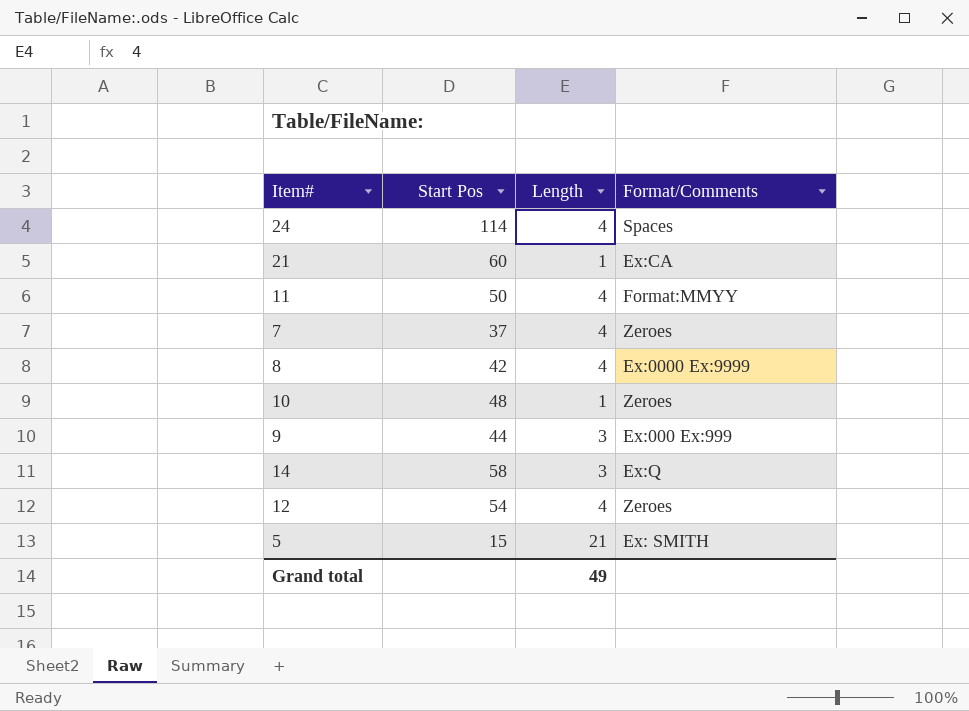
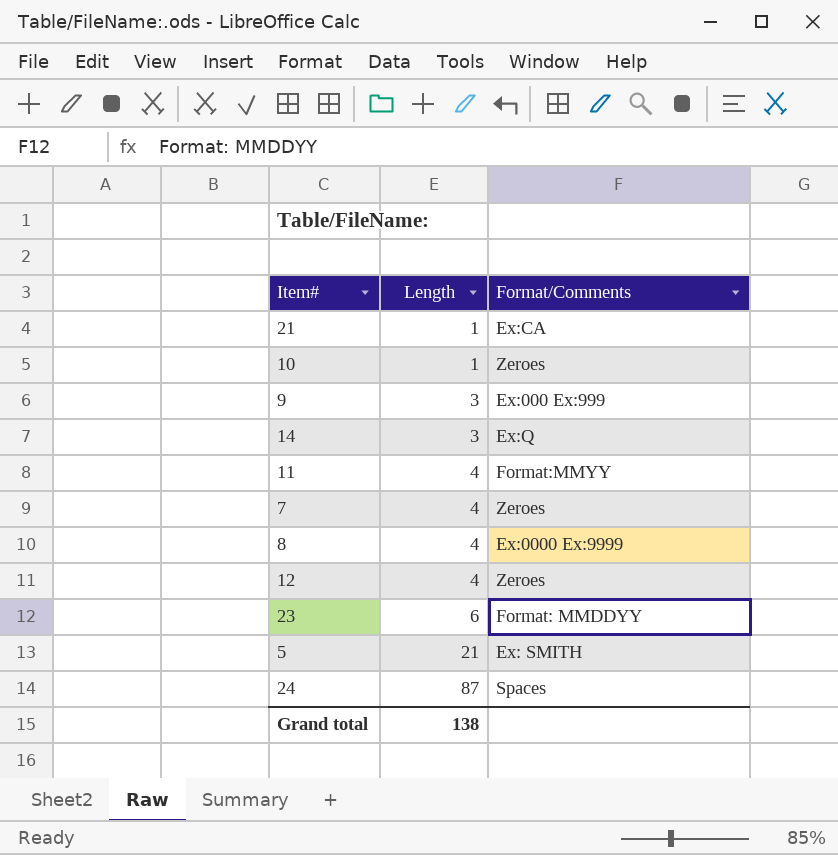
row order: none -> Length ascending
column Start Pos | position: 2 -> none
row 23: none -> 6 | Format: MMDDYY
24 | Length: 4 -> 87
Grand total | Length: 49 -> 138

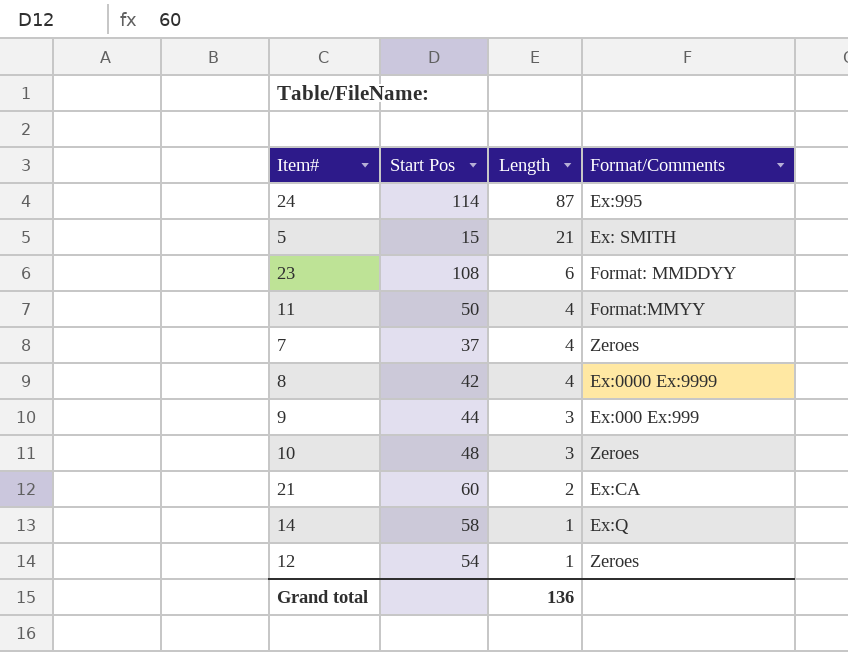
row order: Length ascending -> Length descending
column Start Pos | position: none -> 2
24 | Format/Comments: Spaces -> Ex:995
10 | Length: 1 -> 3
21 | Length: 1 -> 2
14 | Length: 3 -> 1
12 | Length: 4 -> 1
Grand total | Length: 138 -> 136

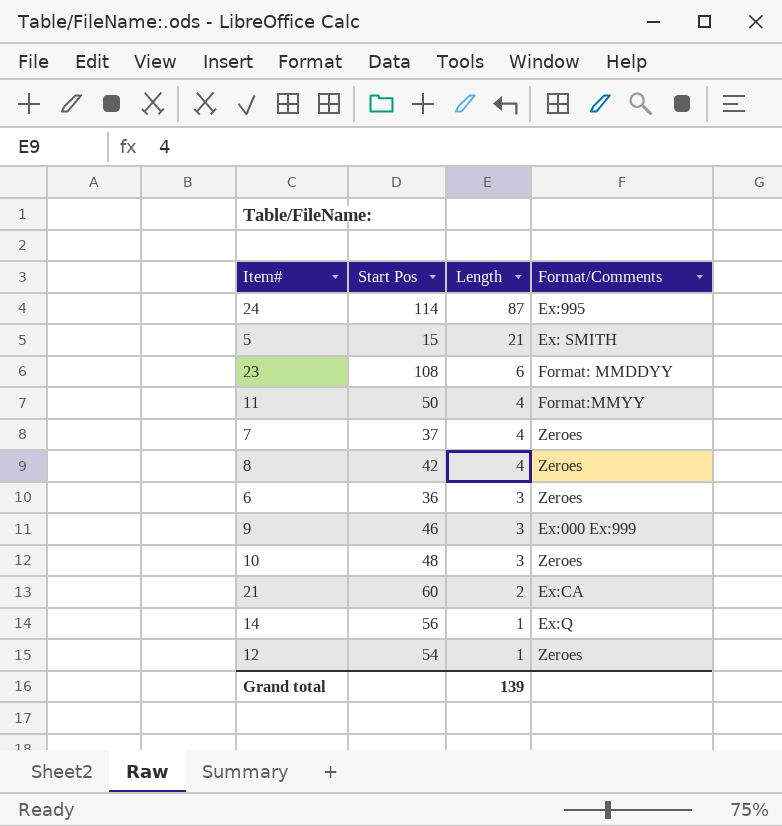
8 | Format/Comments: Ex:0000 Ex:9999 -> Zeroes
row 6: none -> 36 | 3 | Zeroes
9 | Start Pos: 44 -> 46
14 | Start Pos: 58 -> 56
Grand total | Length: 136 -> 139

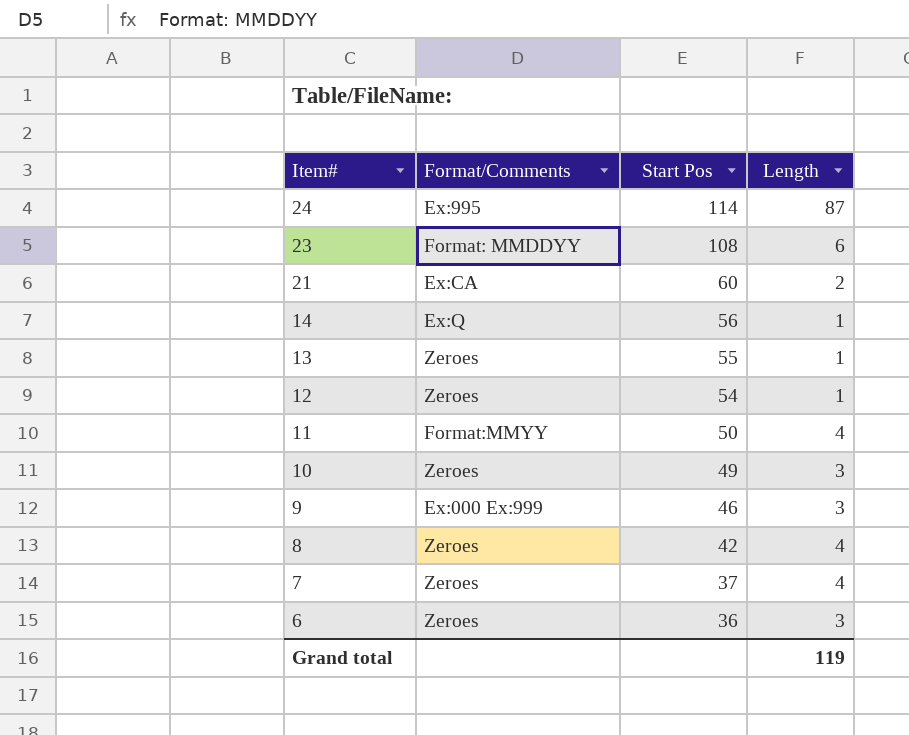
row order: Length descending -> Item# descending
column Format/Comments | position: 4 -> 2
row 5: 15 | 21 | Ex: SMITH -> none
row 13: none -> Zeroes | 55 | 1
10 | Start Pos: 48 -> 49
Grand total | Length: 139 -> 119

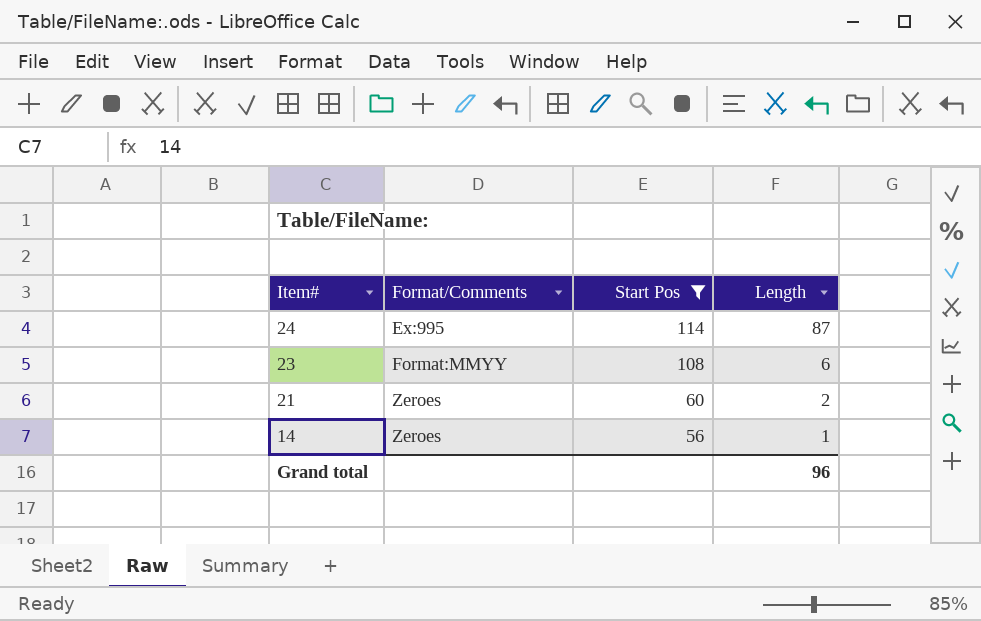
filter: none -> Start Pos >= 56
23 | Format/Comments: Format: MMDDYY -> Format:MMYY
21 | Format/Comments: Ex:CA -> Zeroes
14 | Format/Comments: Ex:Q -> Zeroes
Grand total | Length: 119 -> 96

